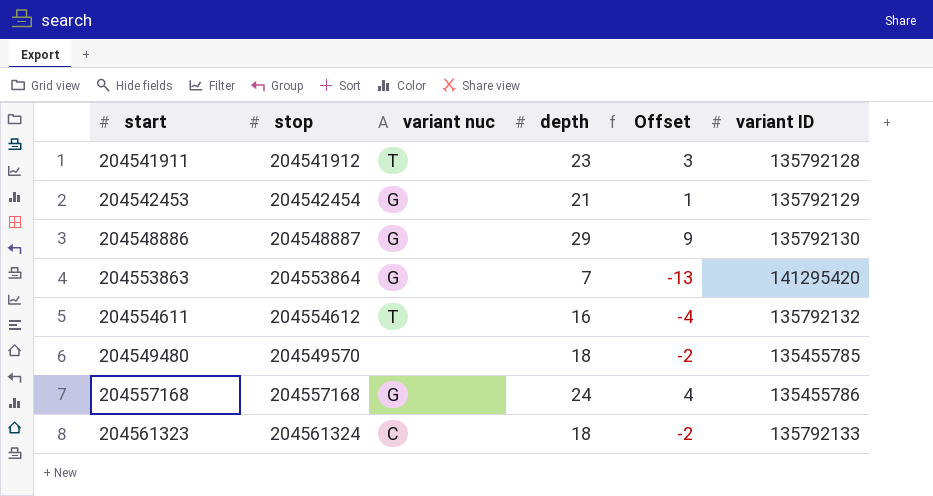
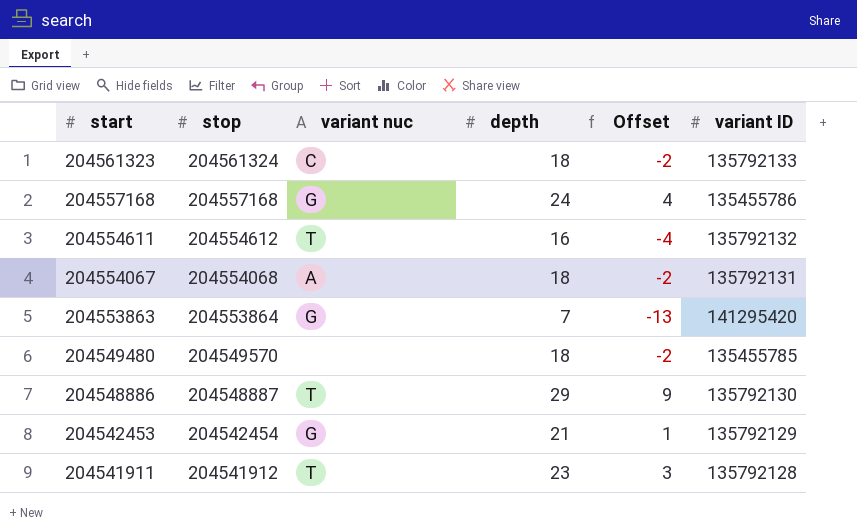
row order: none -> start descending
row 204554067: none -> 204554068 | A | 18 | -2 | 135792131
204548886 | variant nuc: G -> T

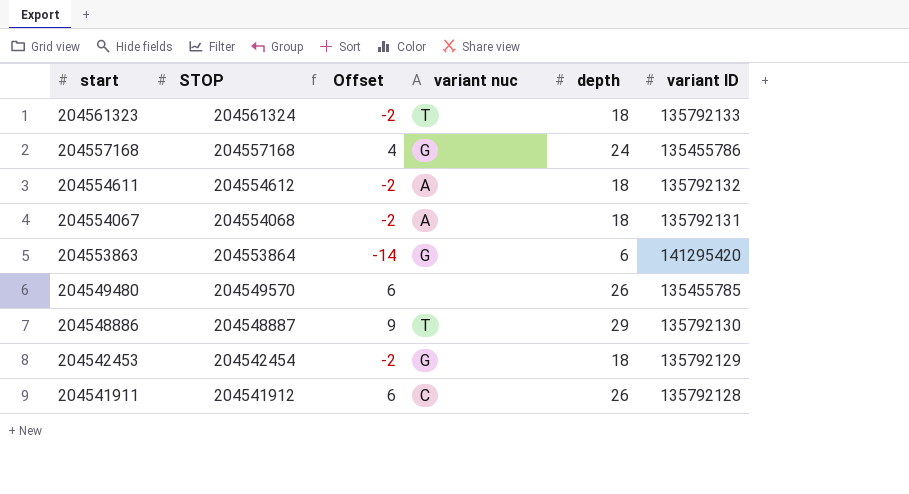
column name: stop -> STOP
column Offset | position: 5 -> 3
204561323 | variant nuc: C -> T
204554611 | Offset: -4 -> -2
204554611 | variant nuc: T -> A
204554611 | depth: 16 -> 18
204553863 | Offset: -13 -> -14
204553863 | depth: 7 -> 6
204549480 | Offset: -2 -> 6
204549480 | depth: 18 -> 26
204542453 | Offset: 1 -> -2
204542453 | depth: 21 -> 18
204541911 | Offset: 3 -> 6
204541911 | variant nuc: T -> C
204541911 | depth: 23 -> 26

